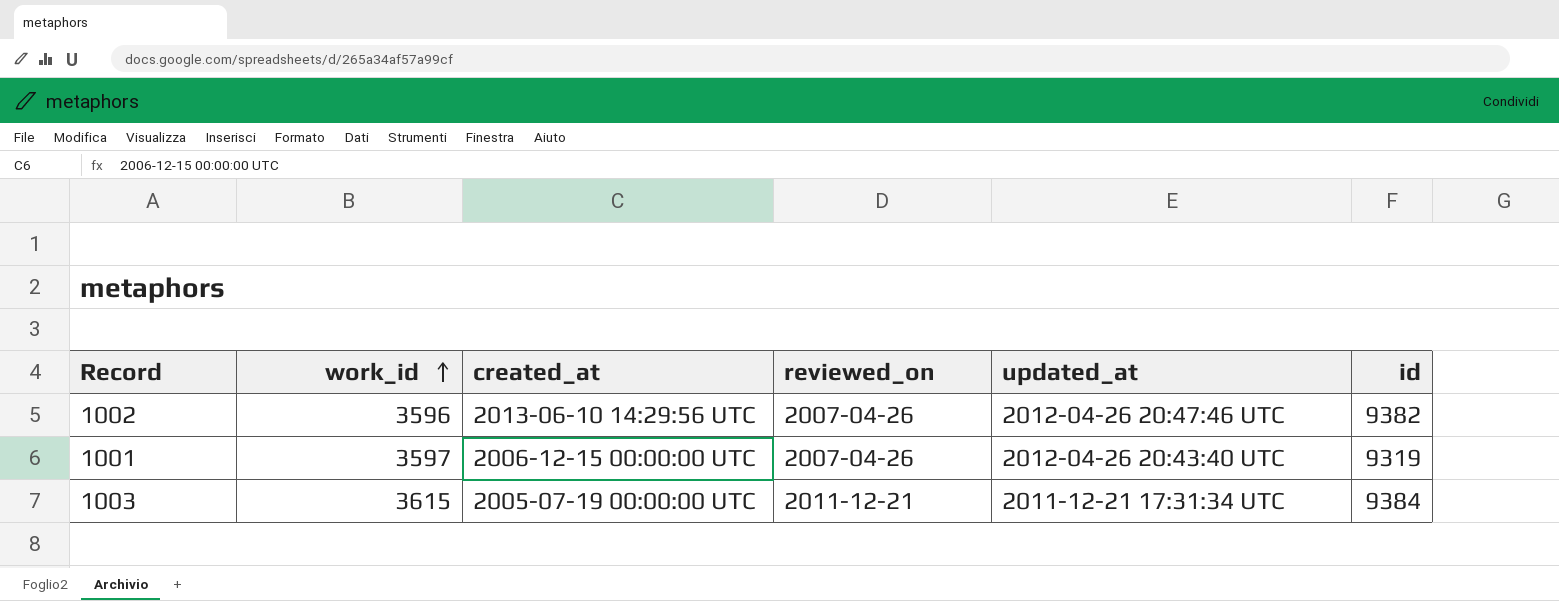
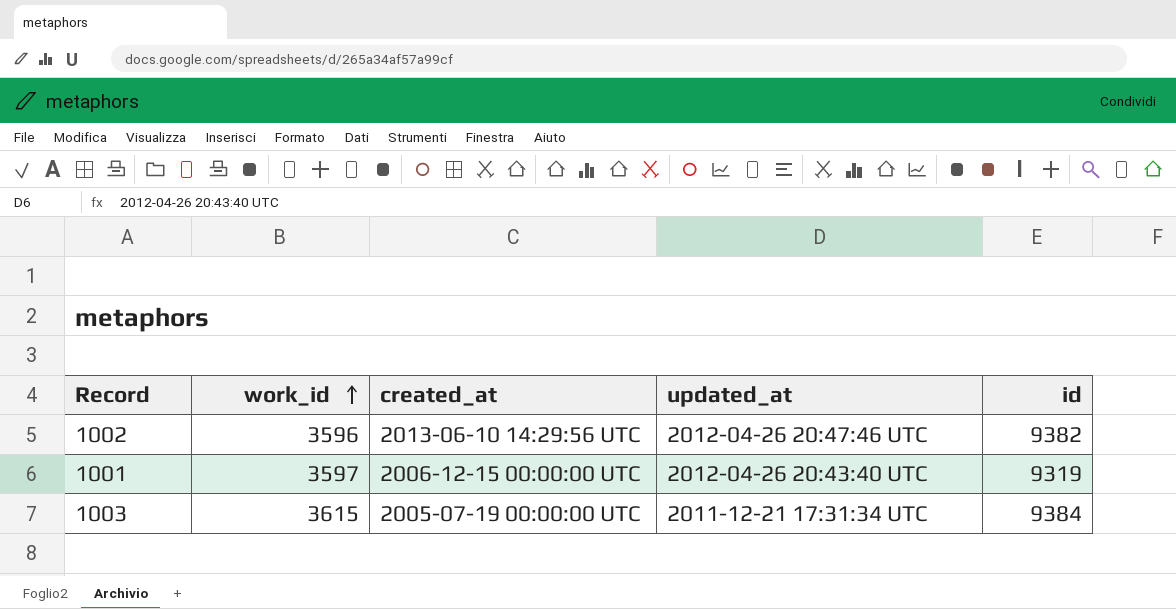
column reviewed_on | position: 4 -> none

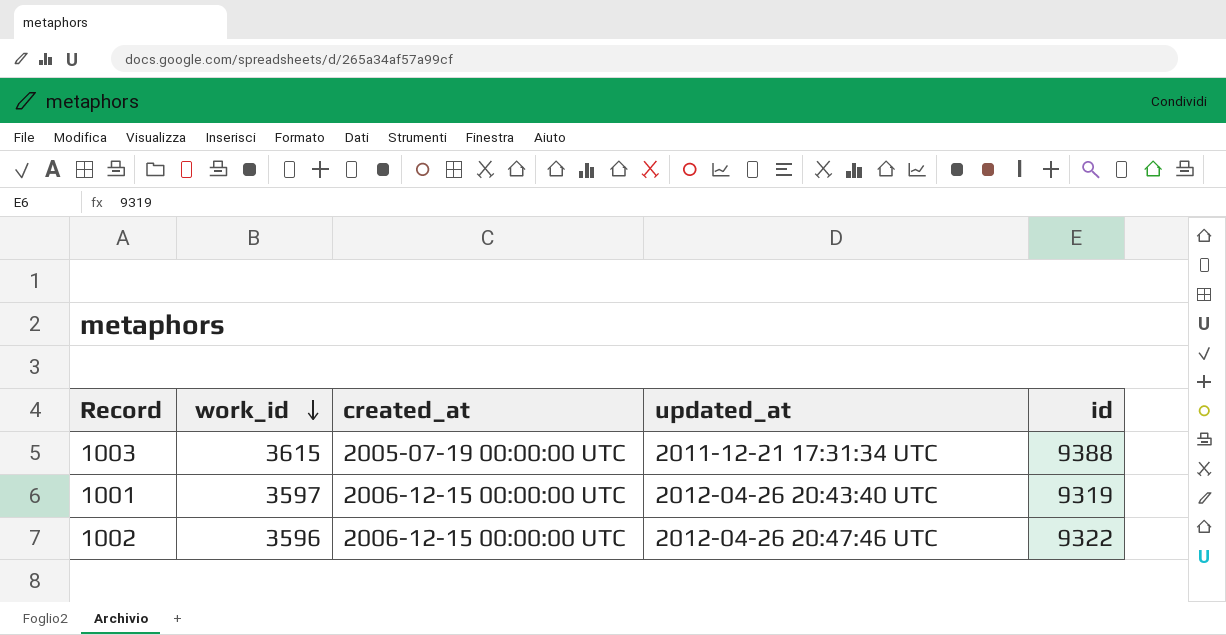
row order: work_id ascending -> work_id descending
1003 | id: 9384 -> 9388
1002 | created_at: 2013-06-10 14:29:56 UTC -> 2006-12-15 00:00:00 UTC
1002 | id: 9382 -> 9322

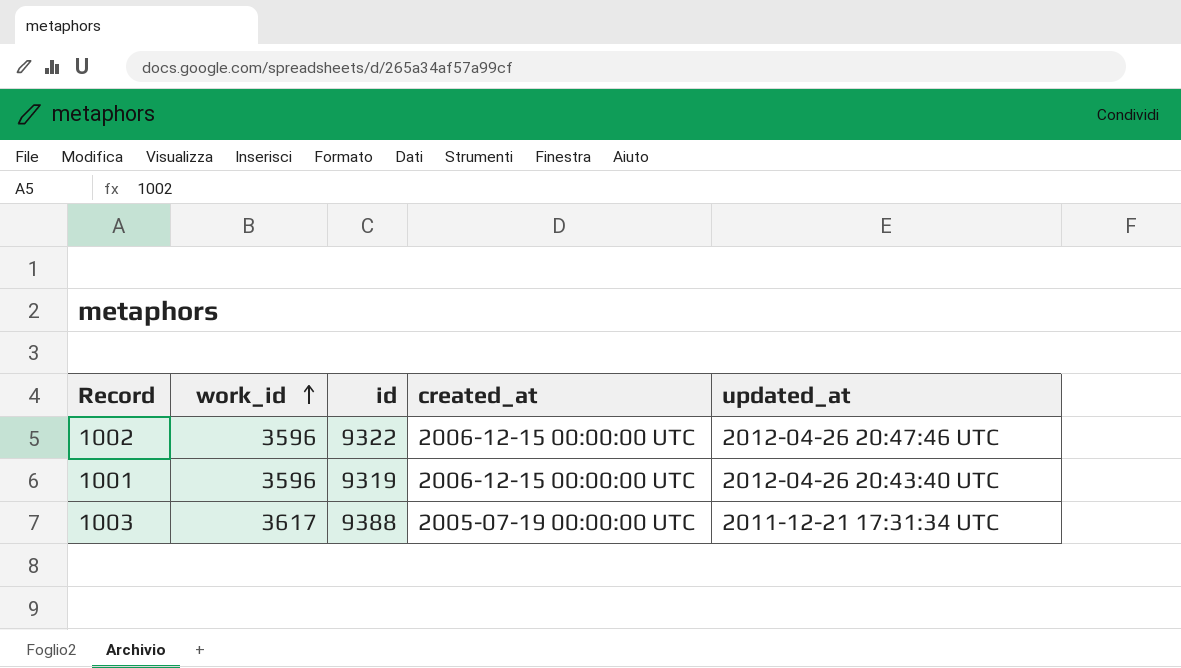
row order: work_id descending -> work_id ascending
column id | position: 5 -> 3
1001 | work_id: 3597 -> 3596
1003 | work_id: 3615 -> 3617

